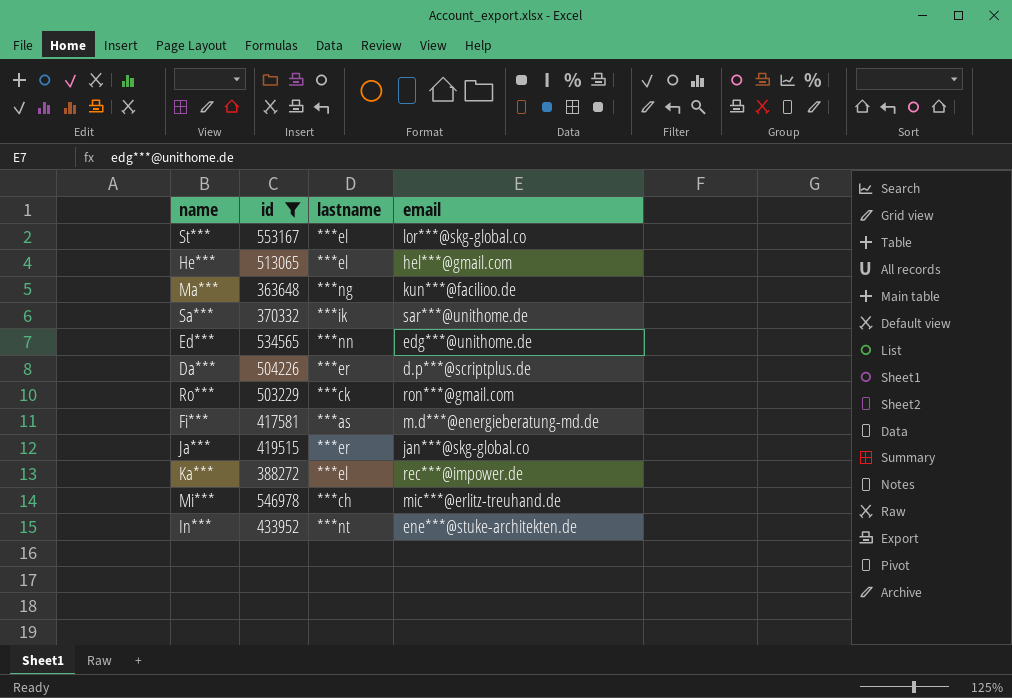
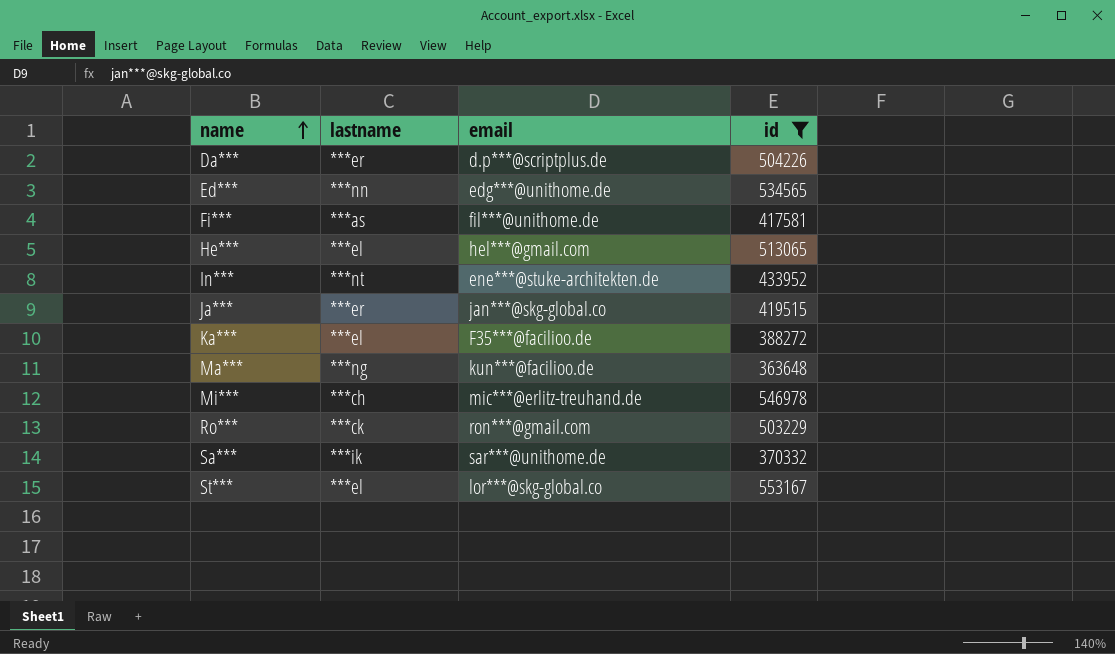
row order: none -> name ascending
column id | position: 2 -> 4
Fi*** | email: m.d***@energieberatung-md.de -> fil***@unithome.de
Ka*** | email: rec***@impower.de -> F35***@facilioo.de

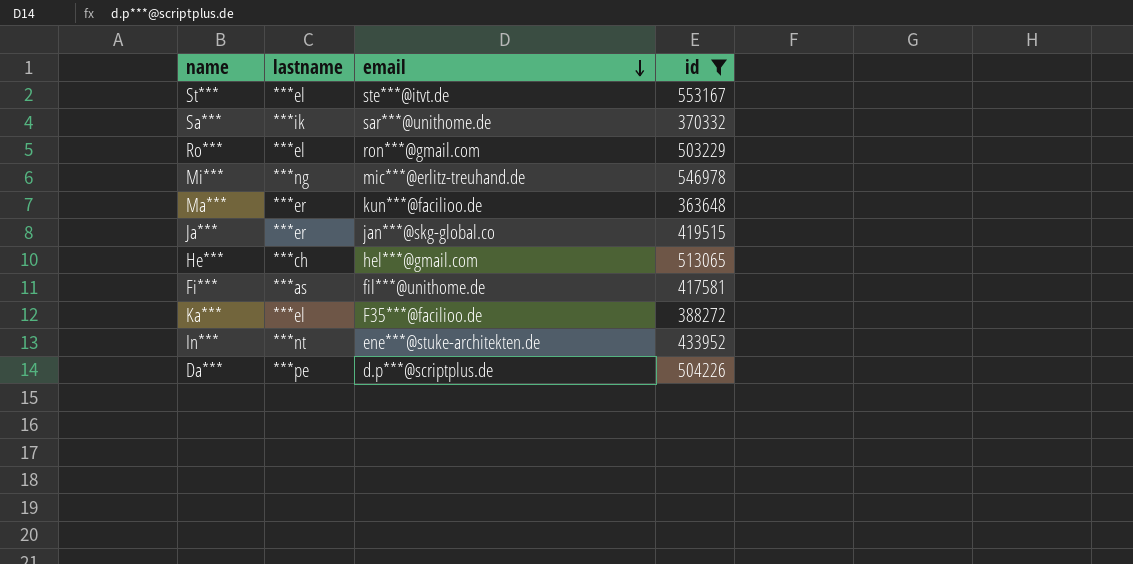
row order: name ascending -> email descending
row Ed***: ***nn | edg***@unithome.de | 534565 -> none
St*** | email: lor***@skg-global.co -> ste***@itvt.de
Ro*** | lastname: ***ck -> ***el
Mi*** | lastname: ***ch -> ***ng
Ma*** | lastname: ***ng -> ***er
He*** | lastname: ***el -> ***ch
Da*** | lastname: ***er -> ***pe

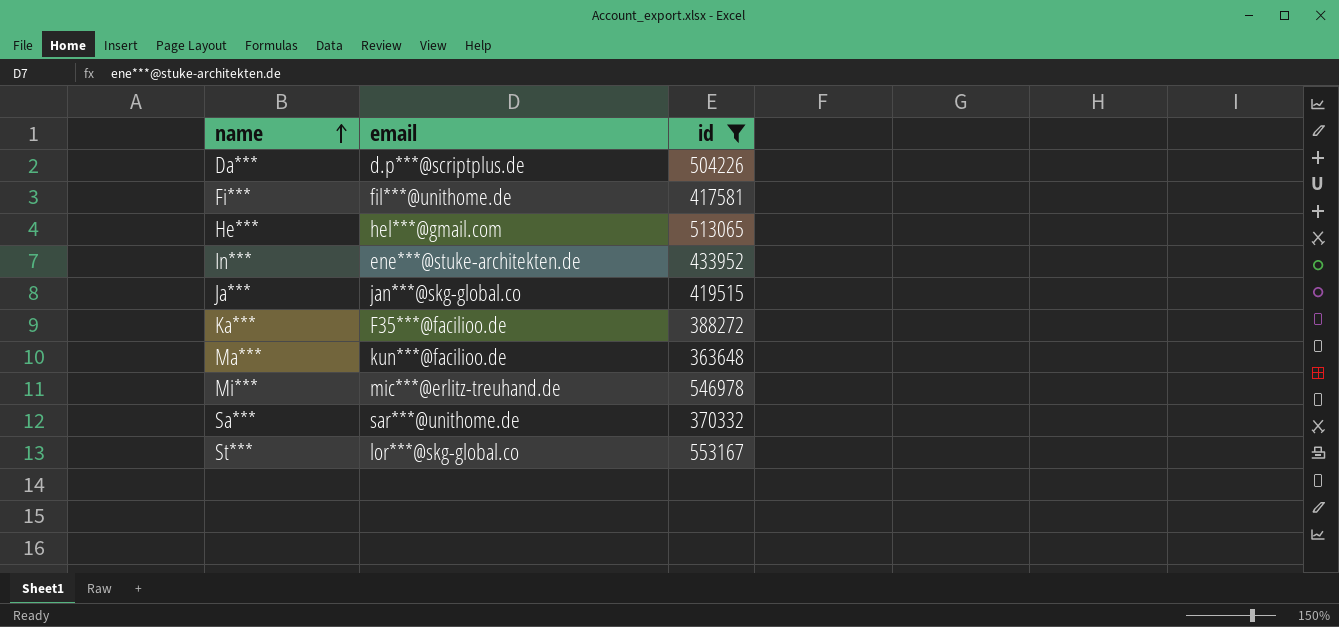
row order: email descending -> name ascending
column lastname | position: 2 -> none
row Ro***: ***el | ron***@gmail.com | 503229 -> none
St*** | email: ste***@itvt.de -> lor***@skg-global.co

